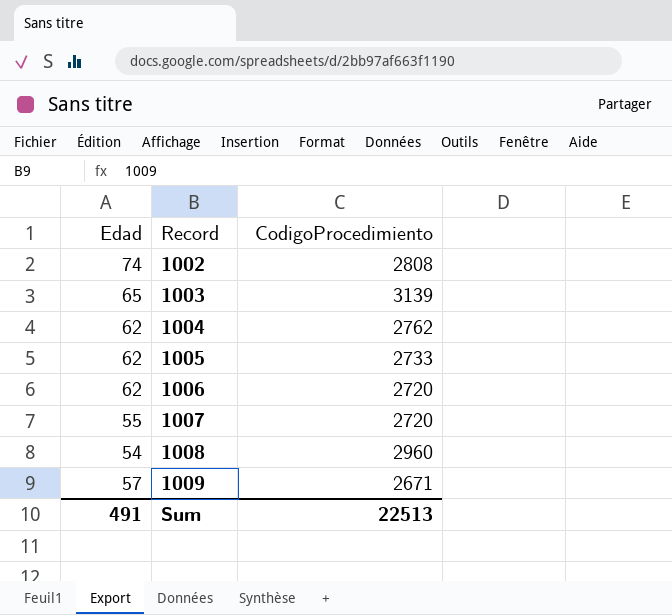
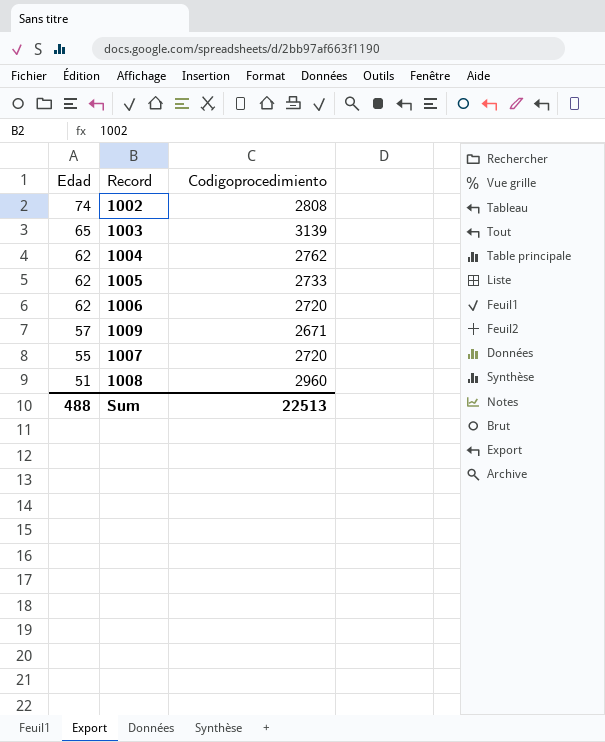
row order: Record ascending -> Edad descending
column name: CodigoProcedimiento -> Codigoprocedimiento
1008 | Edad: 54 -> 51
Sum | Edad: 491 -> 488

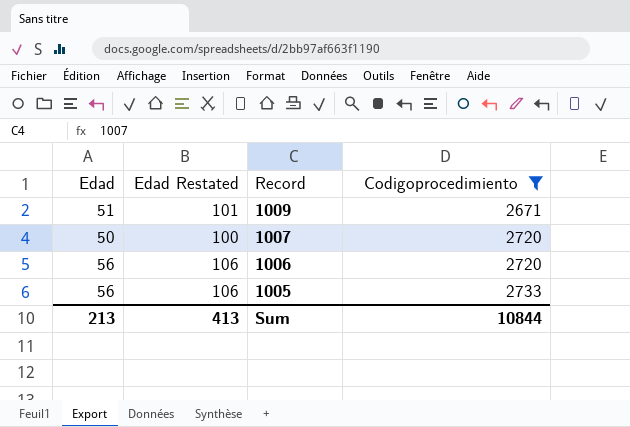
filter: none -> Codigoprocedimiento <= 2733
row order: Edad descending -> Record descending
column Edad Restated | formula: none -> [Edad] + 50
1009 | Edad: 57 -> 51
1007 | Edad: 55 -> 50
1006 | Edad: 62 -> 56
1005 | Edad: 62 -> 56
Sum | Edad: 488 -> 213
Sum | Codigoprocedimiento: 22513 -> 10844

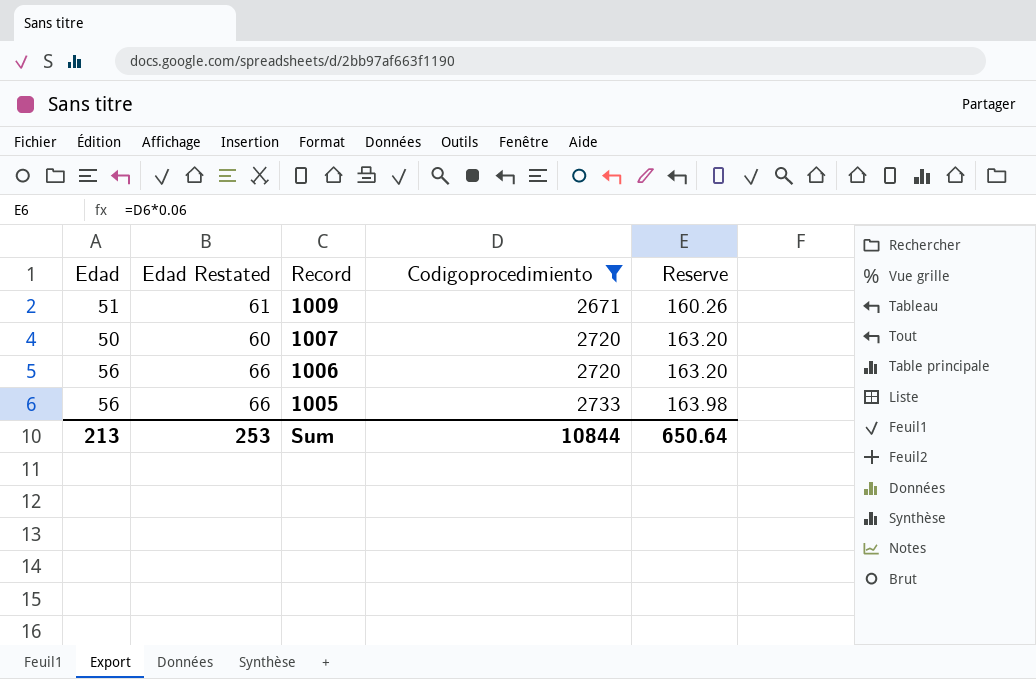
column Edad Restated | formula: [Edad] + 50 -> [Edad] + 10
column Reserve | formula: none -> [Codigoprocedimiento] * 0.06
Sum | Edad Restated: 413 -> 253

